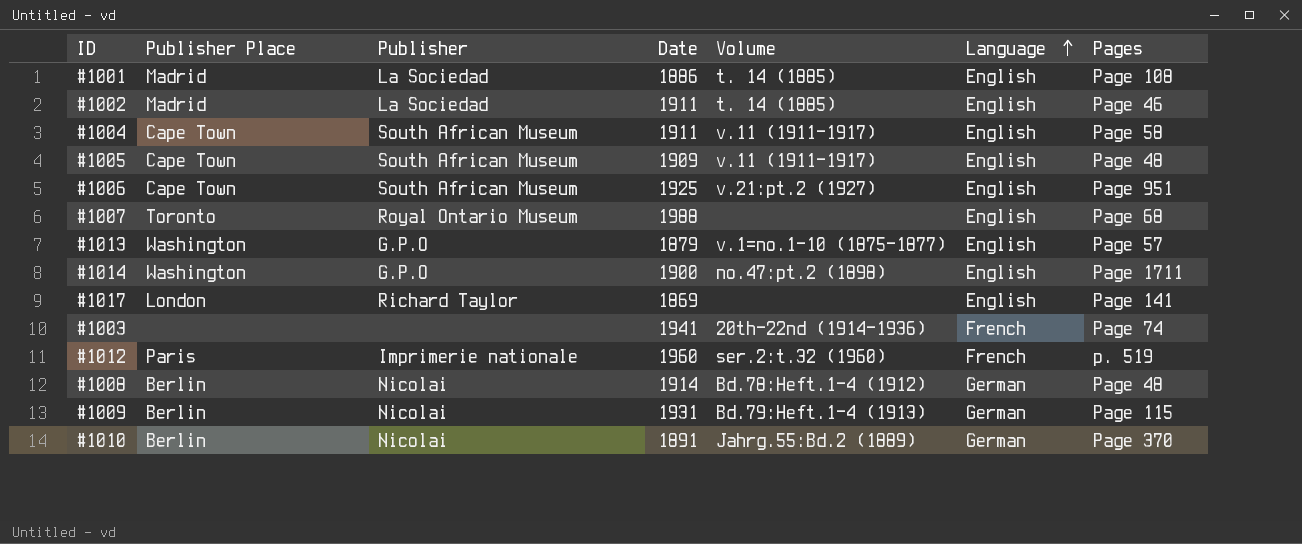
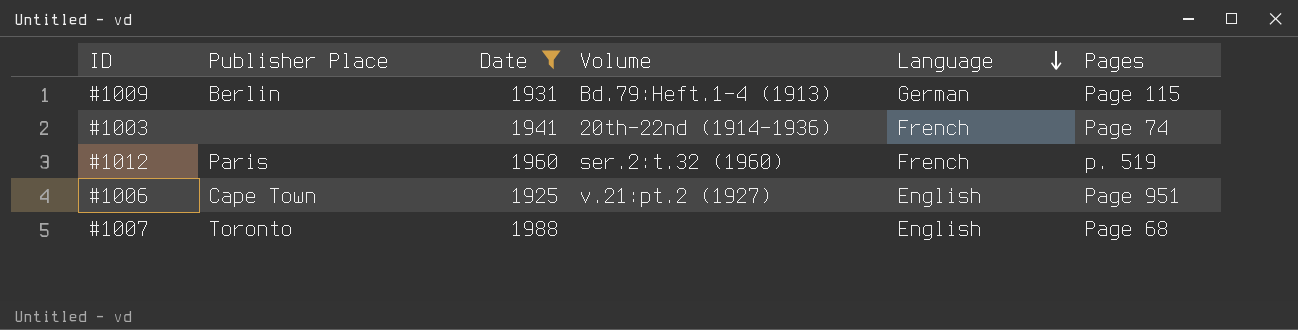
filter: none -> Date >= 1925
row order: Language ascending -> Language descending
column Publisher | position: 3 -> none

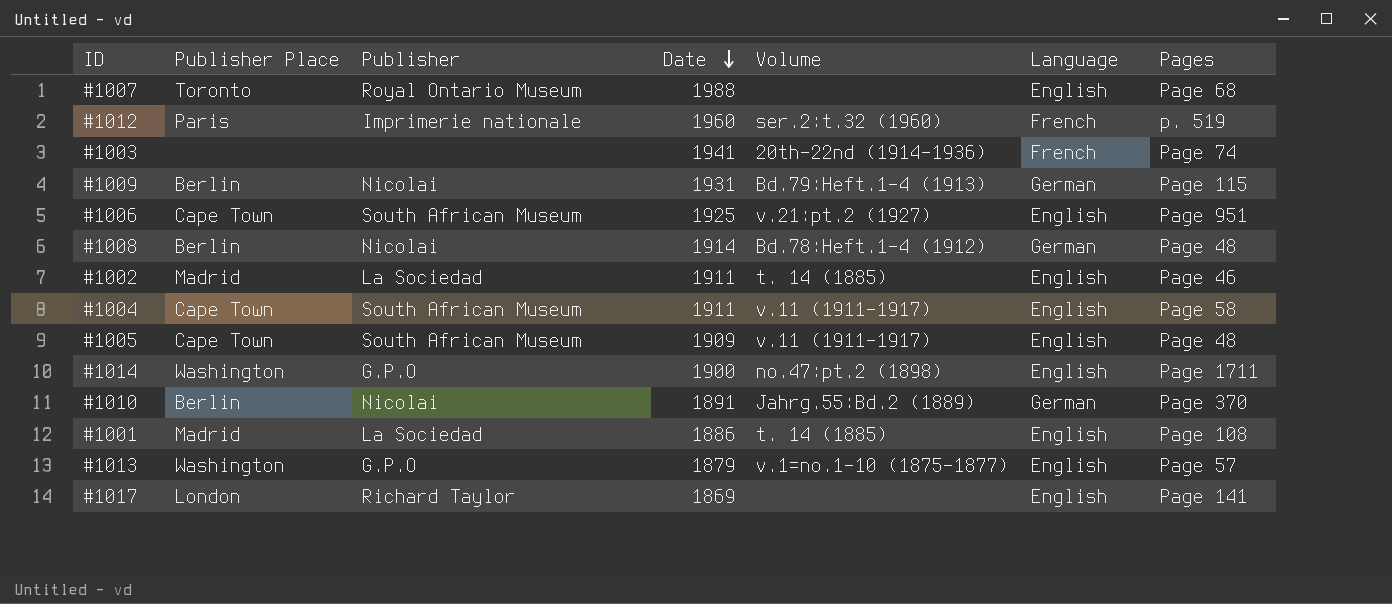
filter: Date >= 1925 -> none
row order: Language descending -> Date descending
column Publisher | position: none -> 3

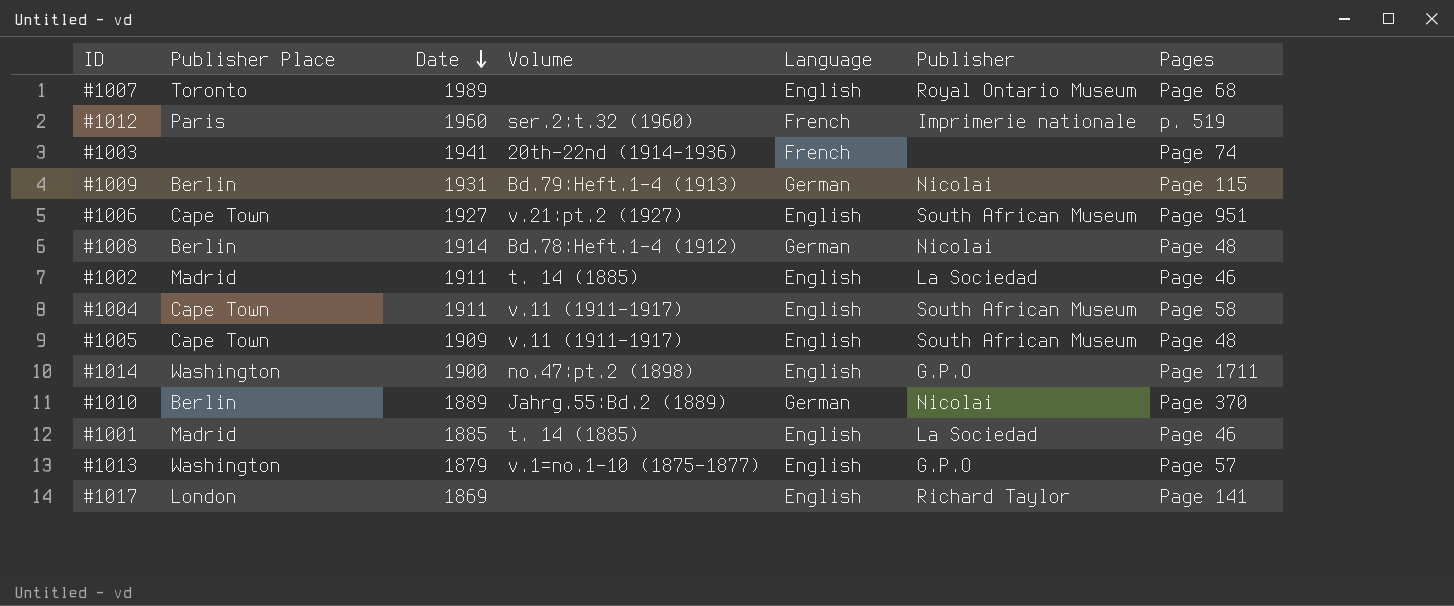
column Publisher | position: 3 -> 6
#1007 | Date: 1988 -> 1989
#1006 | Date: 1925 -> 1927
#1010 | Date: 1891 -> 1889
#1001 | Date: 1886 -> 1885
#1001 | Pages: Page 108 -> Page 46

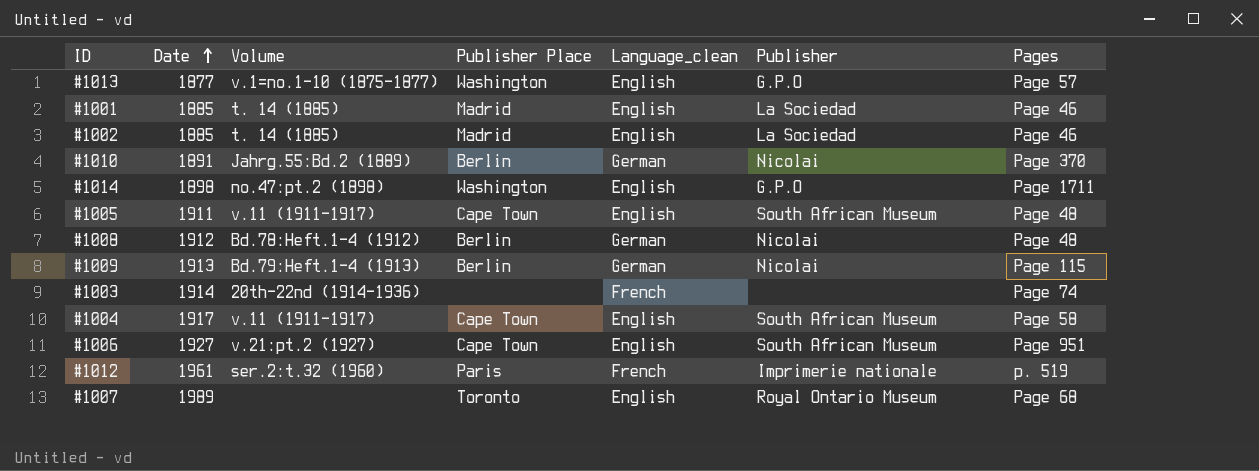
row order: Date descending -> Date ascending
column Publisher Place | position: 2 -> 4
column name: Language -> Language_clean
row #1017: London | 1869 | none | English | Richard Taylor | Page 141 -> none
#1013 | Date: 1879 -> 1877
#1002 | Date: 1911 -> 1885
#1010 | Date: 1889 -> 1891
#1014 | Date: 1900 -> 1898
#1005 | Date: 1909 -> 1911
#1008 | Date: 1914 -> 1912
#1009 | Date: 1931 -> 1913
#1003 | Date: 1941 -> 1914
#1004 | Date: 1911 -> 1917
#1012 | Date: 1960 -> 1961

